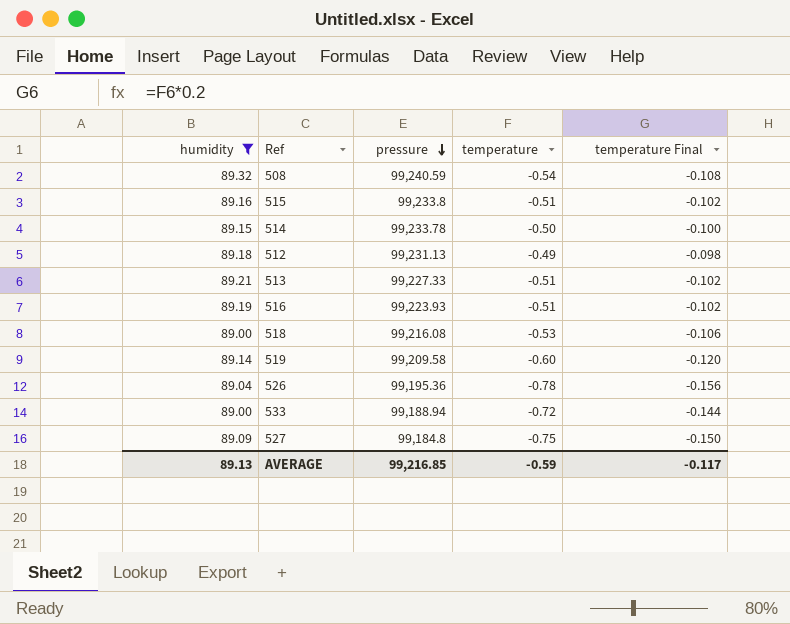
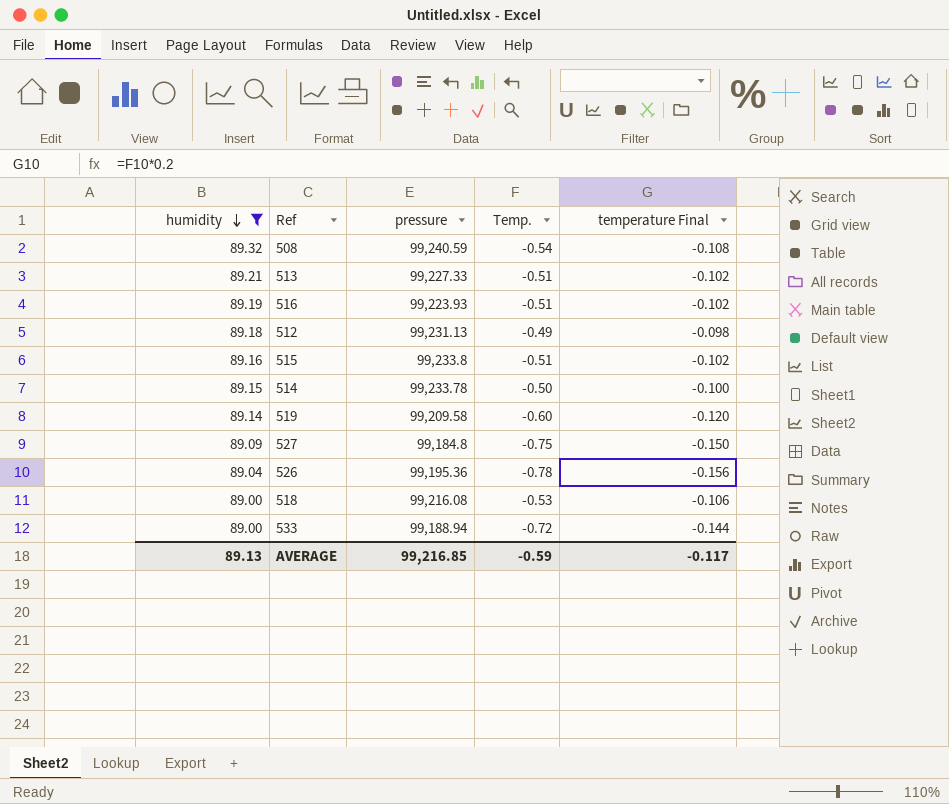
row order: pressure descending -> humidity descending
column name: temperature -> Temp.

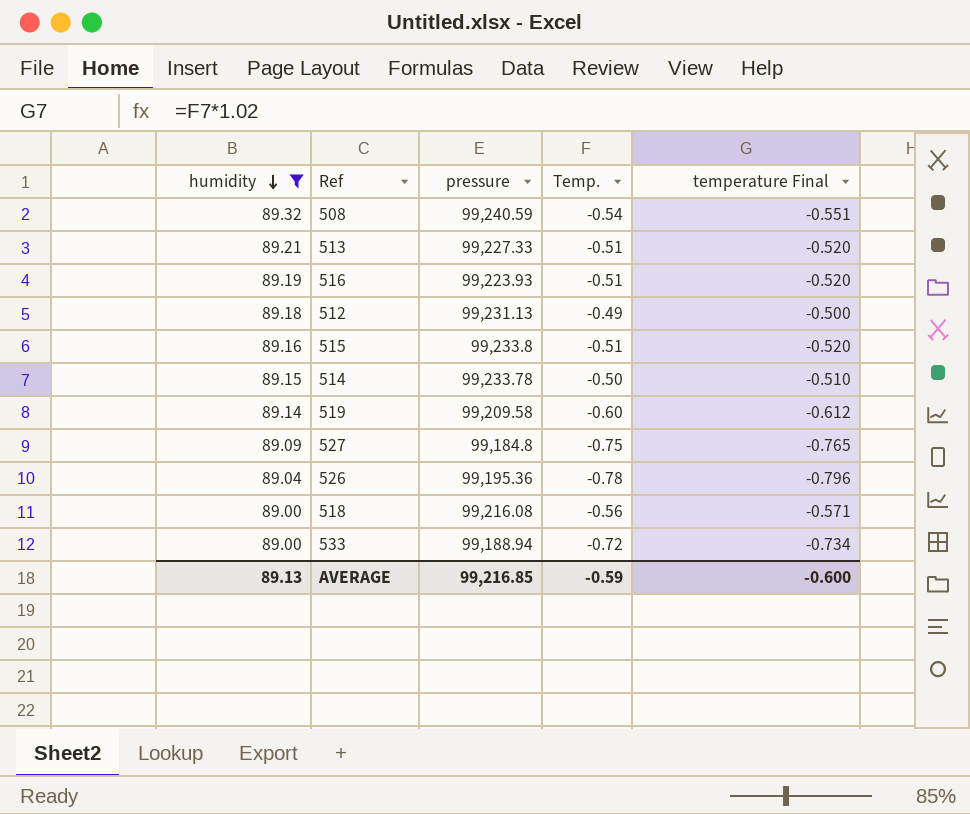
column temperature Final | formula: [Temp.] * 0.2 -> [Temp.] * 1.02
518 | Temp.: -0.53 -> -0.56
AVERAGE | temperature Final: -0.117 -> -0.600

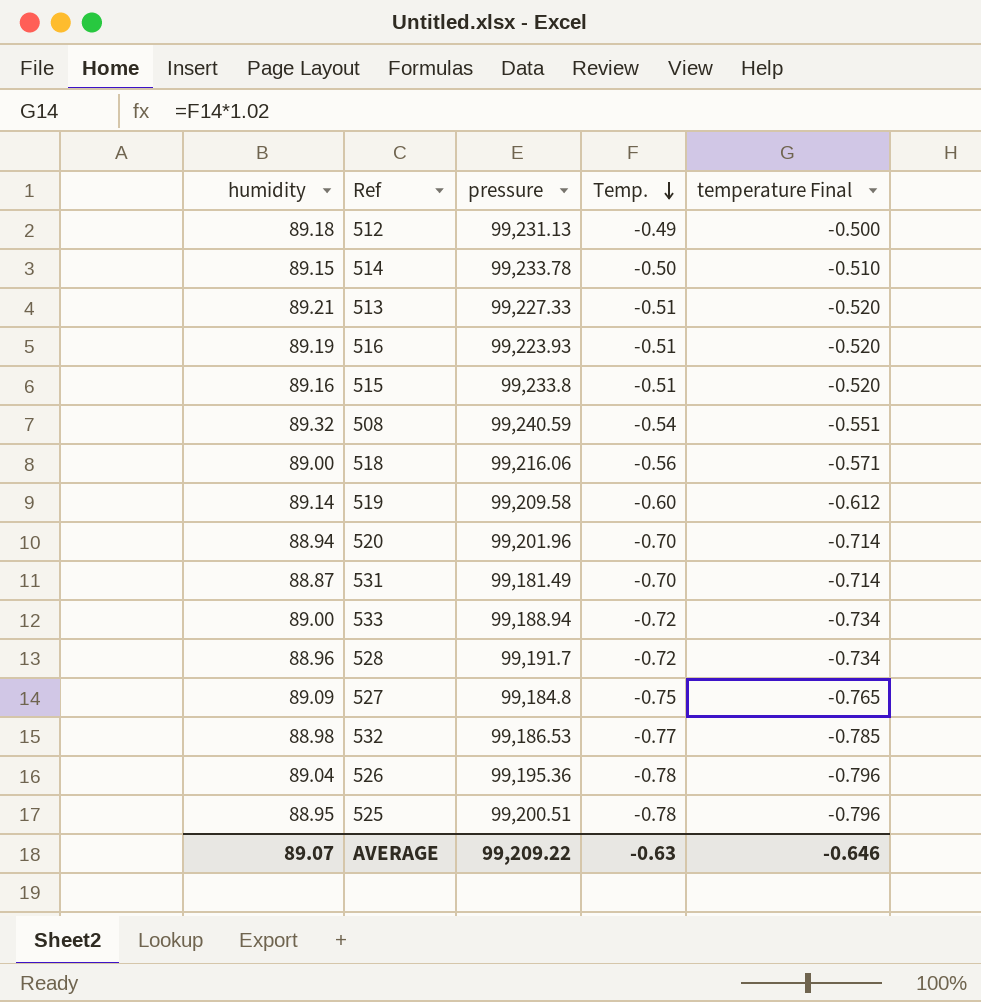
filter: humidity >= 89.00 -> none
row order: humidity descending -> Temp. descending
518 | pressure: 99,216.08 -> 99,216.06
AVERAGE | humidity: 89.13 -> 89.07
AVERAGE | pressure: 99,216.85 -> 99,209.22
AVERAGE | Temp.: -0.59 -> -0.63
AVERAGE | temperature Final: -0.600 -> -0.646

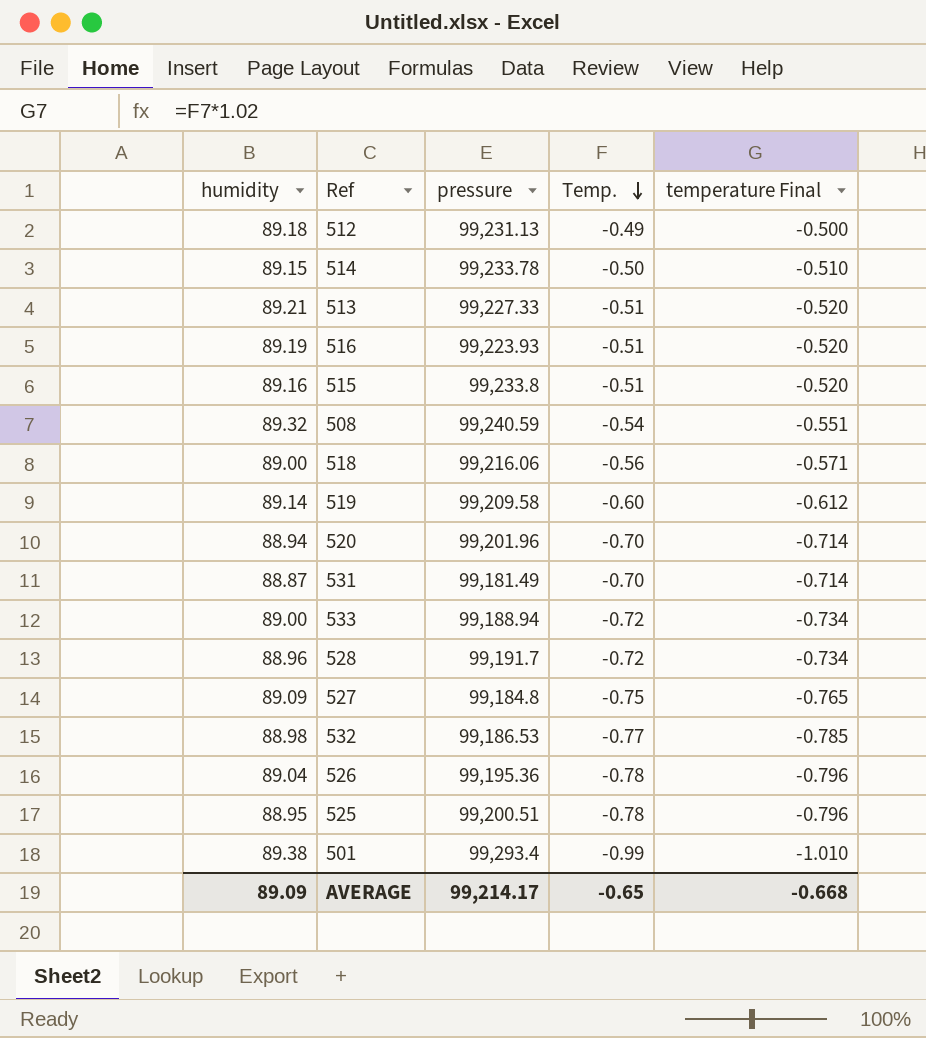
row 501: none -> 89.38 | 99,293.4 | -0.99 | -1.010
AVERAGE | humidity: 89.07 -> 89.09
AVERAGE | pressure: 99,209.22 -> 99,214.17
AVERAGE | Temp.: -0.63 -> -0.65
AVERAGE | temperature Final: -0.646 -> -0.668

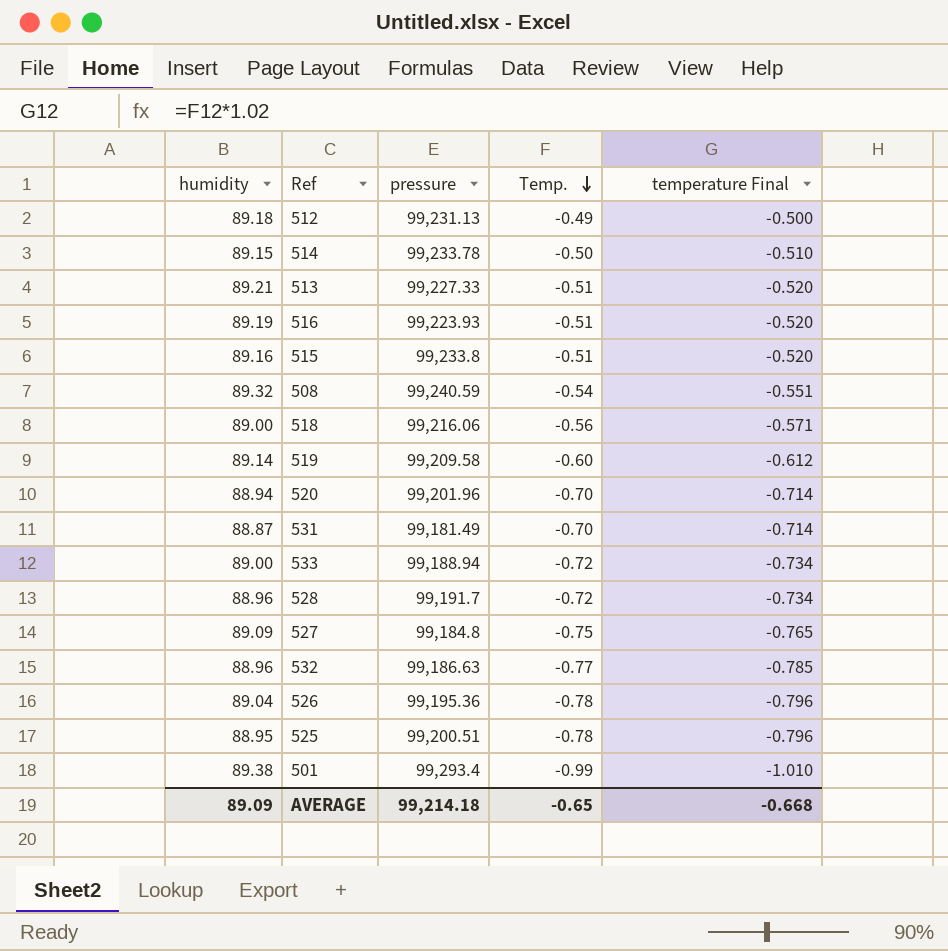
532 | humidity: 88.98 -> 88.96
532 | pressure: 99,186.53 -> 99,186.63
AVERAGE | pressure: 99,214.17 -> 99,214.18

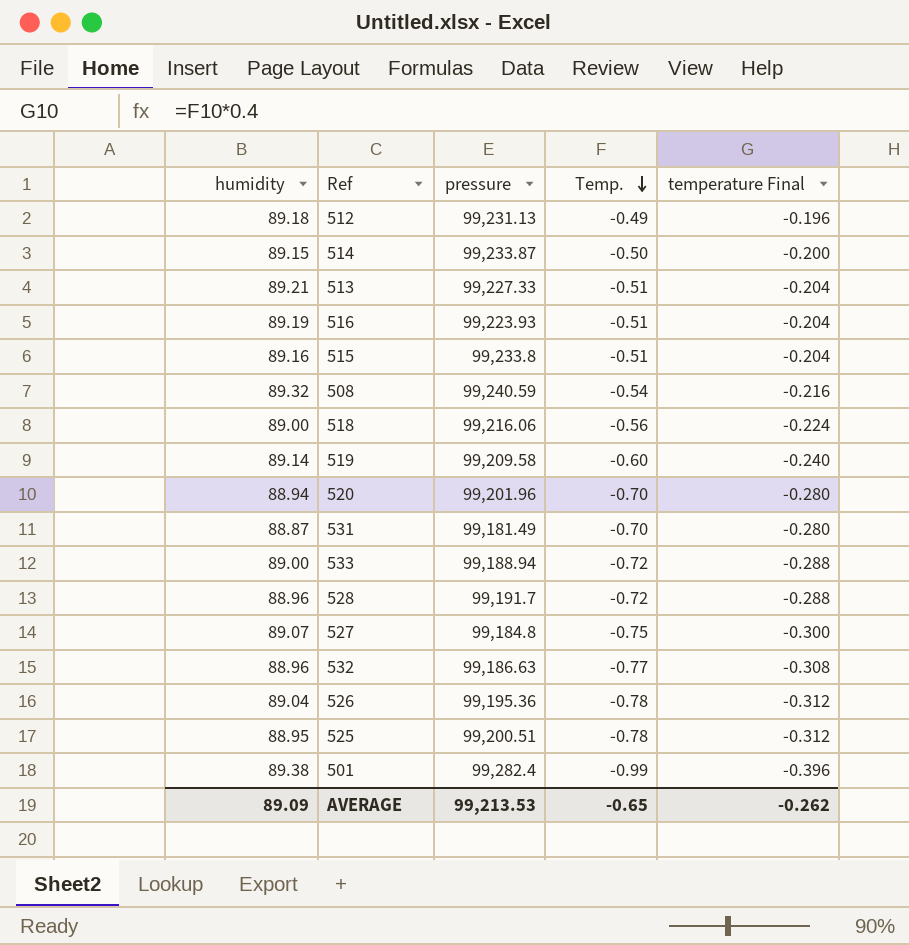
column temperature Final | formula: [Temp.] * 1.02 -> [Temp.] * 0.4
514 | pressure: 99,233.78 -> 99,233.87
527 | humidity: 89.09 -> 89.07
501 | pressure: 99,293.4 -> 99,282.4
AVERAGE | pressure: 99,214.18 -> 99,213.53
AVERAGE | temperature Final: -0.668 -> -0.262

